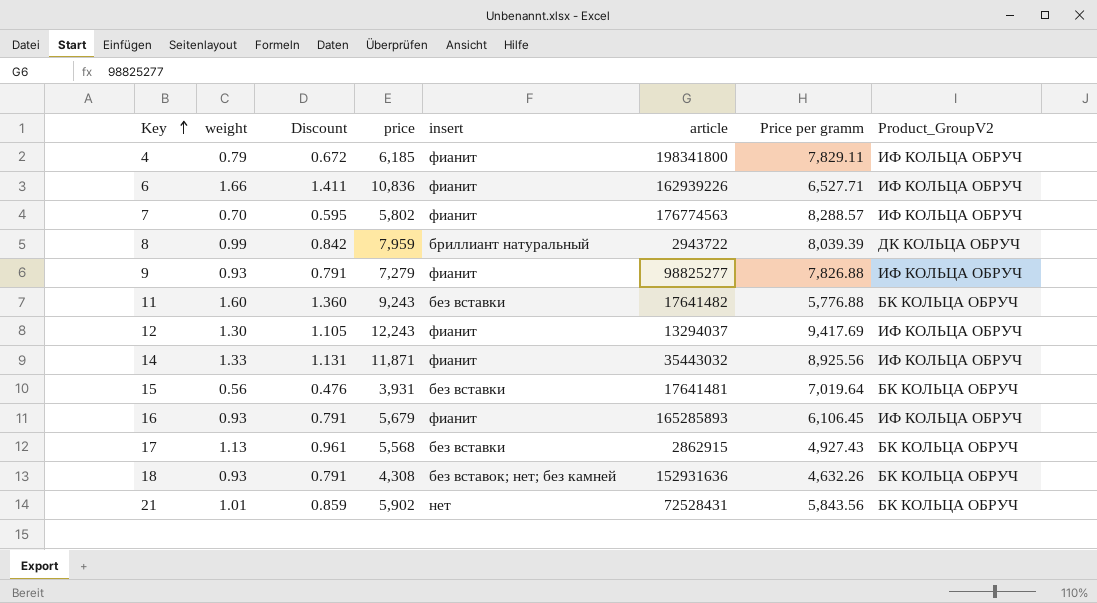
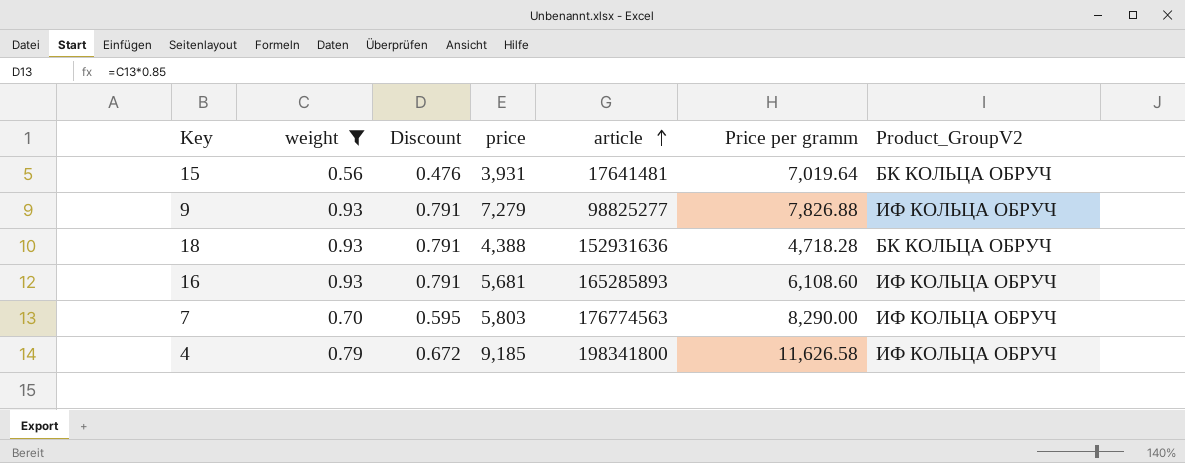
filter: none -> weight <= 0.93
row order: Key ascending -> article ascending
column insert | position: 5 -> none
18 | price: 4,308 -> 4,388
18 | Price per gramm: 4,632.26 -> 4,718.28
16 | price: 5,679 -> 5,681
16 | Price per gramm: 6,106.45 -> 6,108.60
7 | price: 5,802 -> 5,803
7 | Price per gramm: 8,288.57 -> 8,290.00
4 | price: 6,185 -> 9,185
4 | Price per gramm: 7,829.11 -> 11,626.58

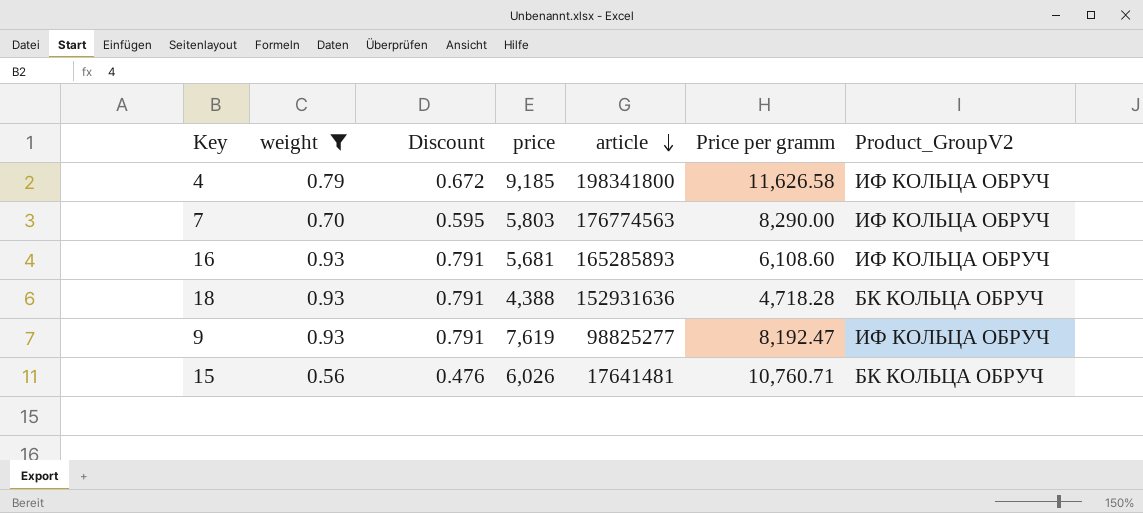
row order: article ascending -> article descending
9 | price: 7,279 -> 7,619
9 | Price per gramm: 7,826.88 -> 8,192.47
15 | price: 3,931 -> 6,026
15 | Price per gramm: 7,019.64 -> 10,760.71

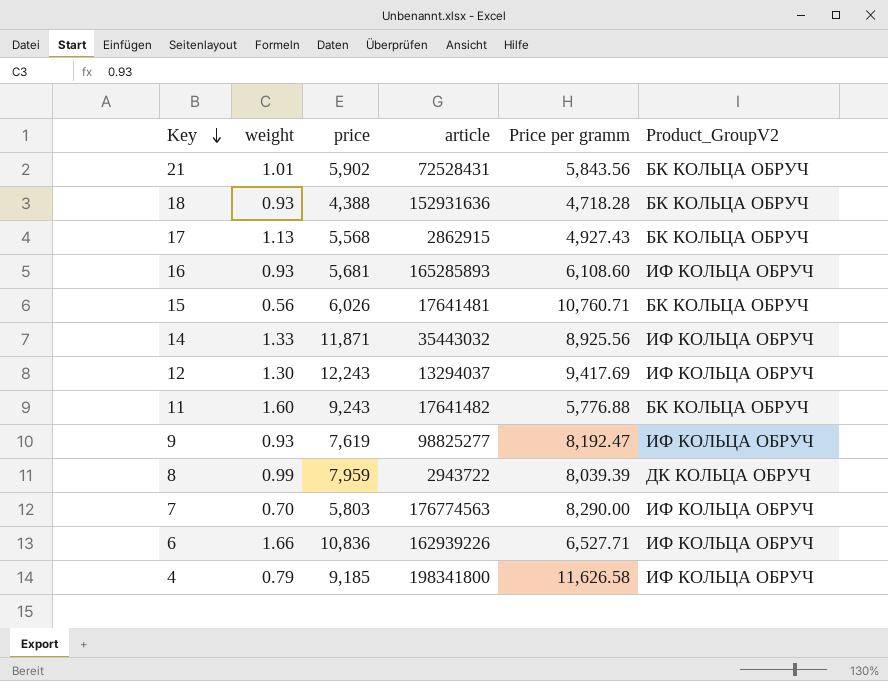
filter: weight <= 0.93 -> none
row order: article descending -> Key descending
column Discount | formula: [weight] * 0.85 -> none

